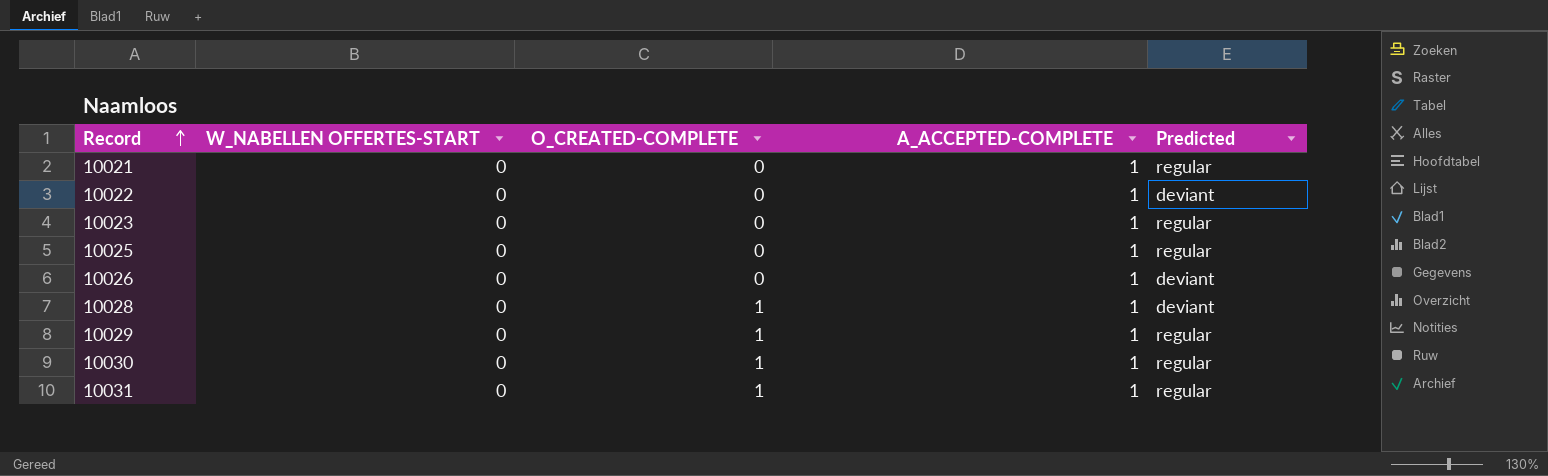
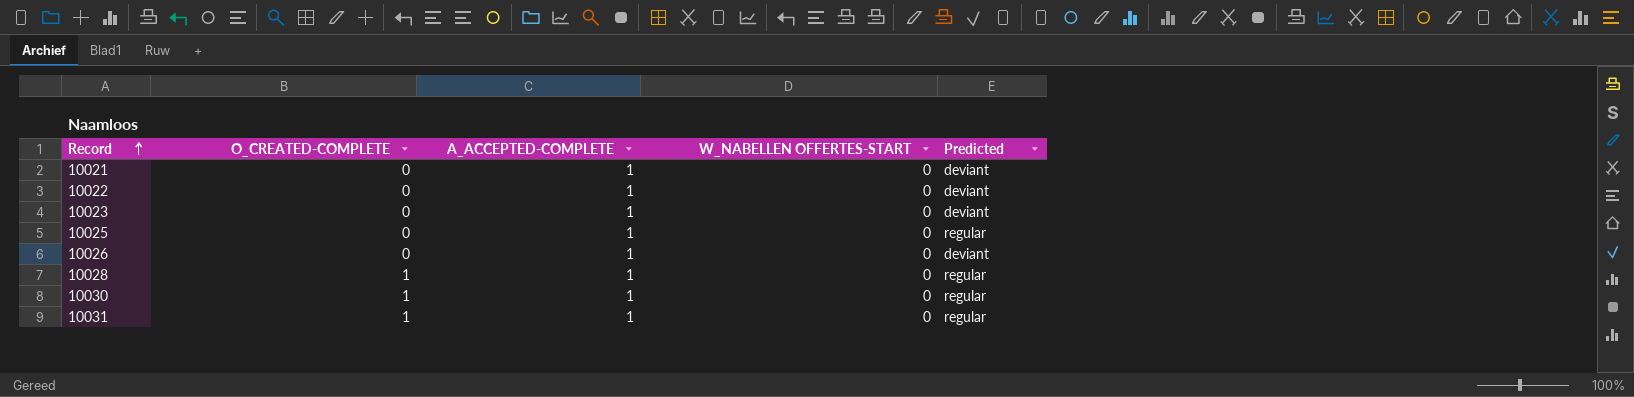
column W_NABELLEN OFFERTES-START | position: 2 -> 4
row 10029: 0 | 1 | 1 | regular -> none
10021 | Predicted: regular -> deviant
10023 | Predicted: regular -> deviant
10028 | Predicted: deviant -> regular

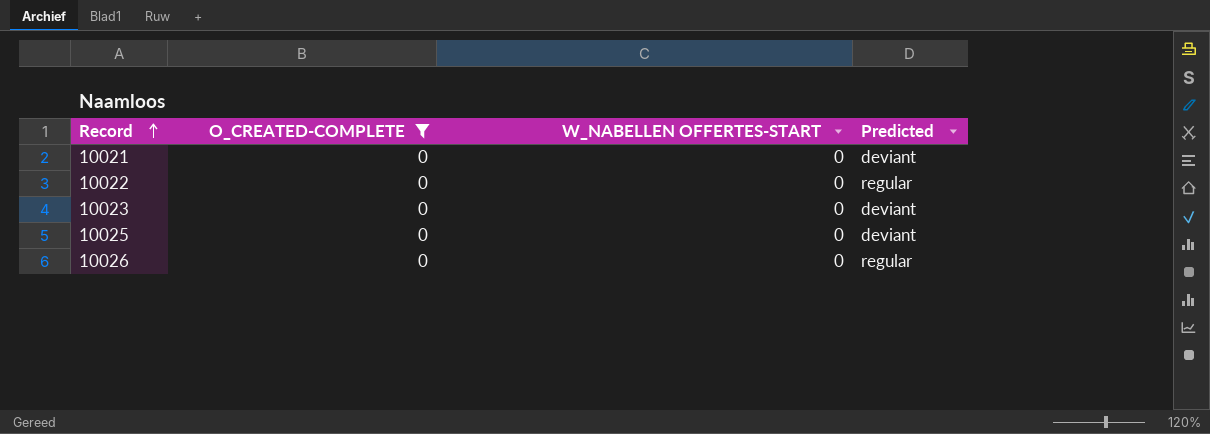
filter: none -> O_CREATED-COMPLETE = 0
column A_ACCEPTED-COMPLETE | position: 3 -> none
10022 | Predicted: deviant -> regular
10025 | Predicted: regular -> deviant
10026 | Predicted: deviant -> regular

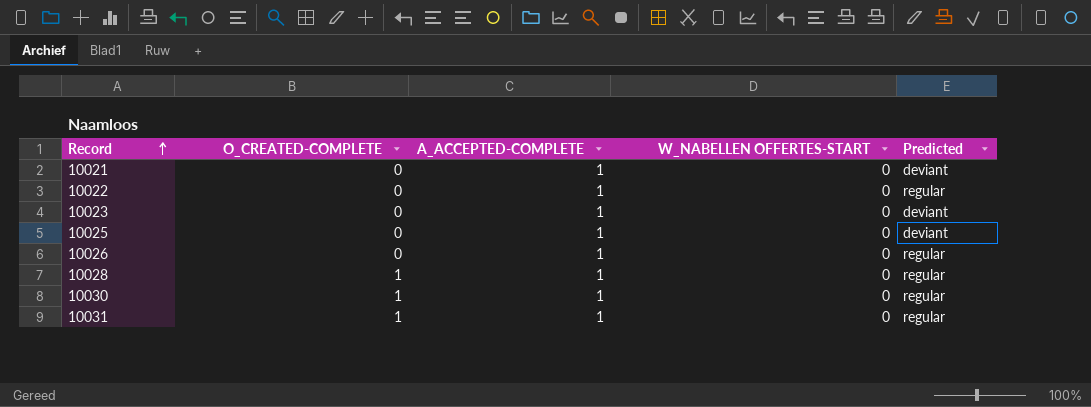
filter: O_CREATED-COMPLETE = 0 -> none
column A_ACCEPTED-COMPLETE | position: none -> 3

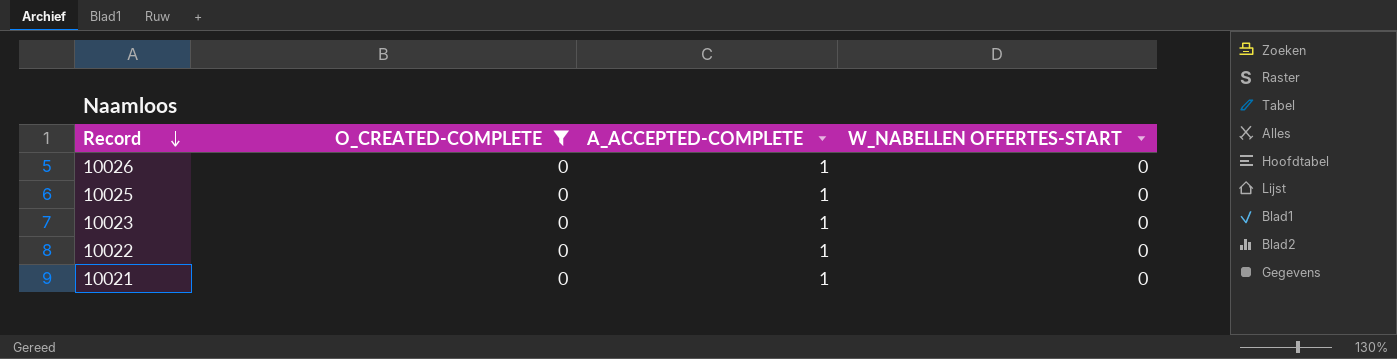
filter: none -> O_CREATED-COMPLETE = 0
row order: Record ascending -> Record descending
column Predicted | position: 5 -> none

